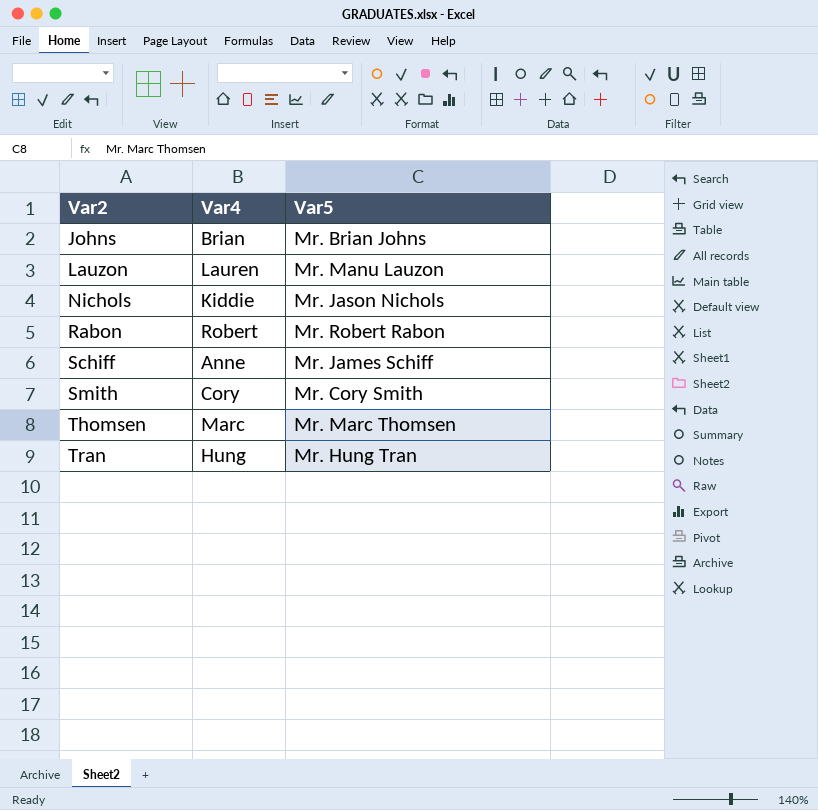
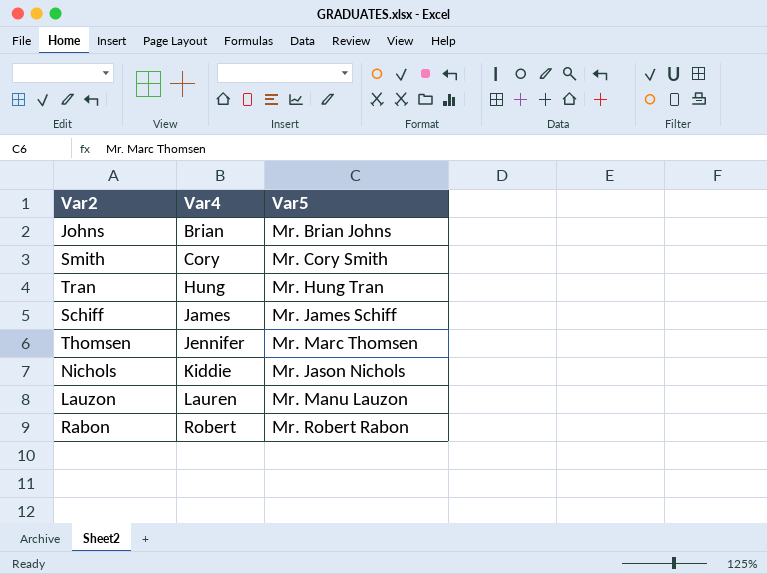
row order: Var2 ascending -> Var4 ascending
Schiff | Var4: Anne -> James
Thomsen | Var4: Marc -> Jennifer

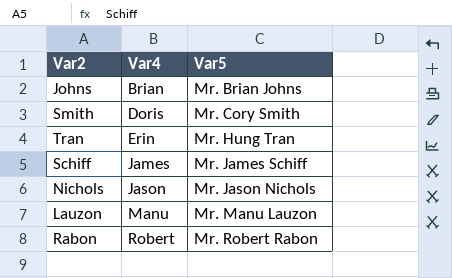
row Thomsen: Jennifer | Mr. Marc Thomsen -> none
Smith | Var4: Cory -> Doris
Tran | Var4: Hung -> Erin
Nichols | Var4: Kiddie -> Jason
Lauzon | Var4: Lauren -> Manu

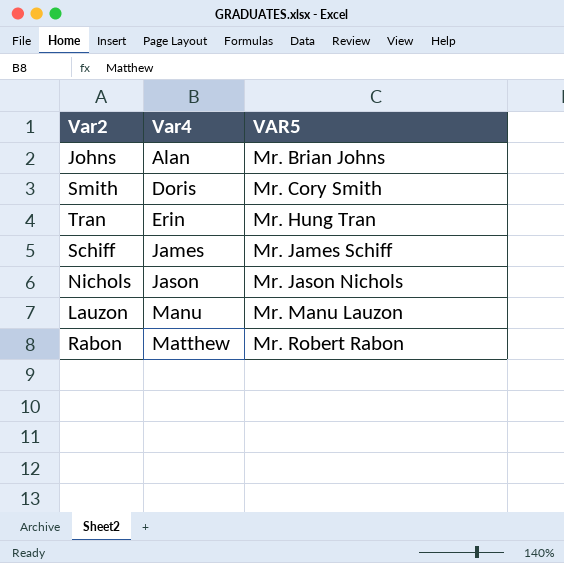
column name: Var5 -> VAR5
Johns | Var4: Brian -> Alan
Rabon | Var4: Robert -> Matthew

